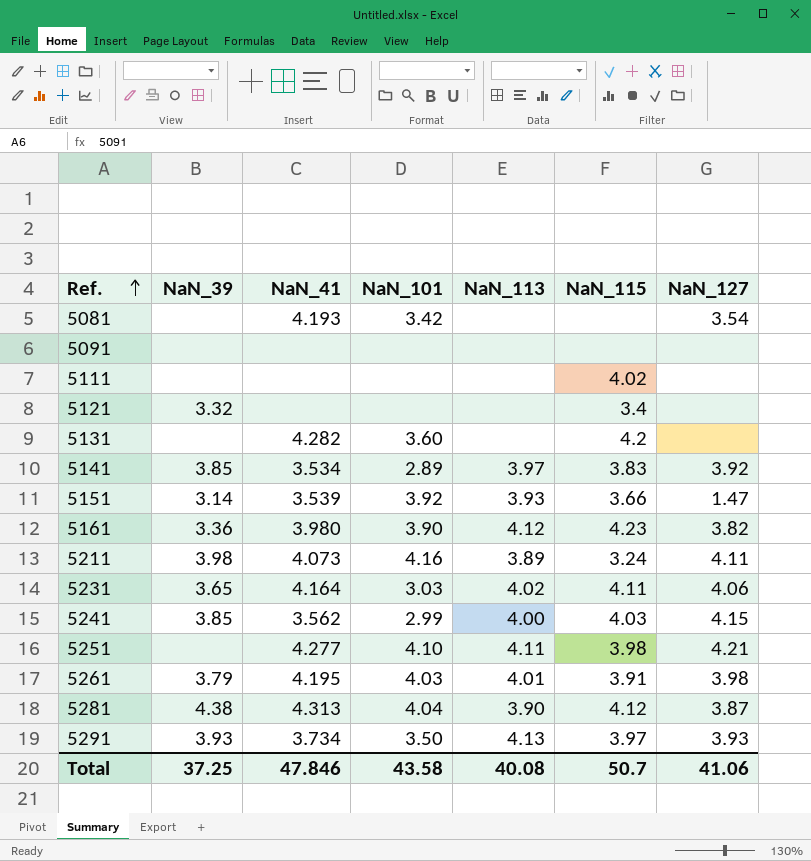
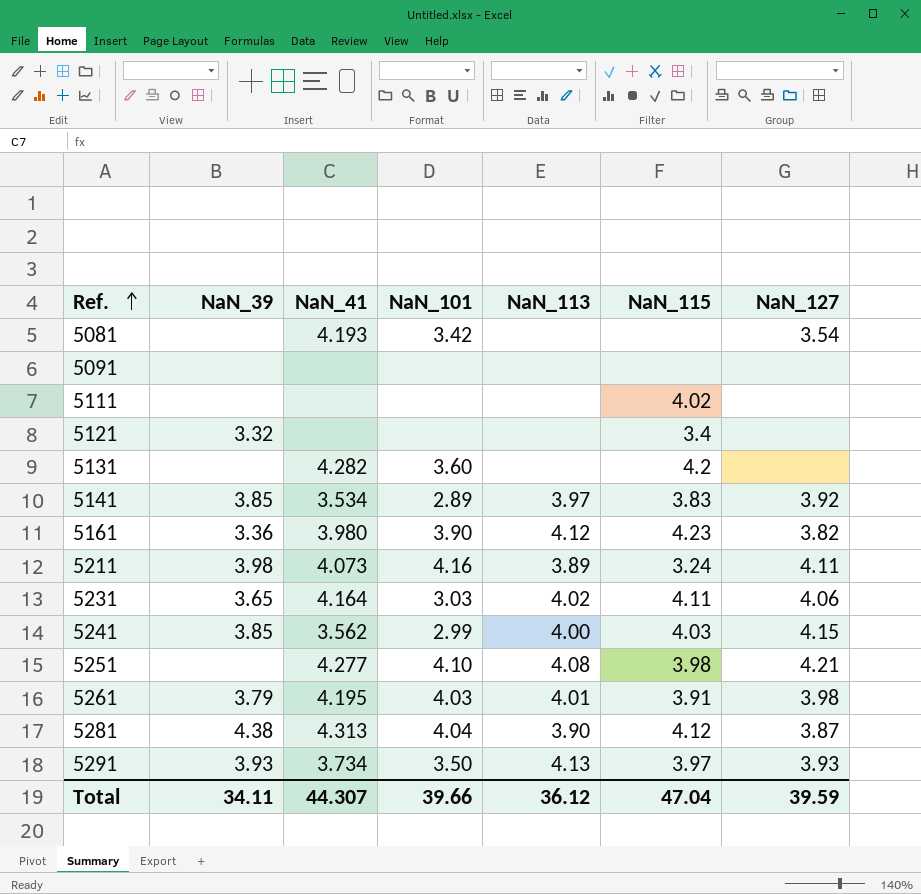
row 5151: 3.14 | 3.539 | 3.92 | 3.93 | 3.66 | 1.47 -> none
5251 | NaN_113: 4.11 -> 4.08
Total | NaN_39: 37.25 -> 34.11
Total | NaN_41: 47.846 -> 44.307
Total | NaN_101: 43.58 -> 39.66
Total | NaN_113: 40.08 -> 36.12
Total | NaN_115: 50.7 -> 47.04
Total | NaN_127: 41.06 -> 39.59

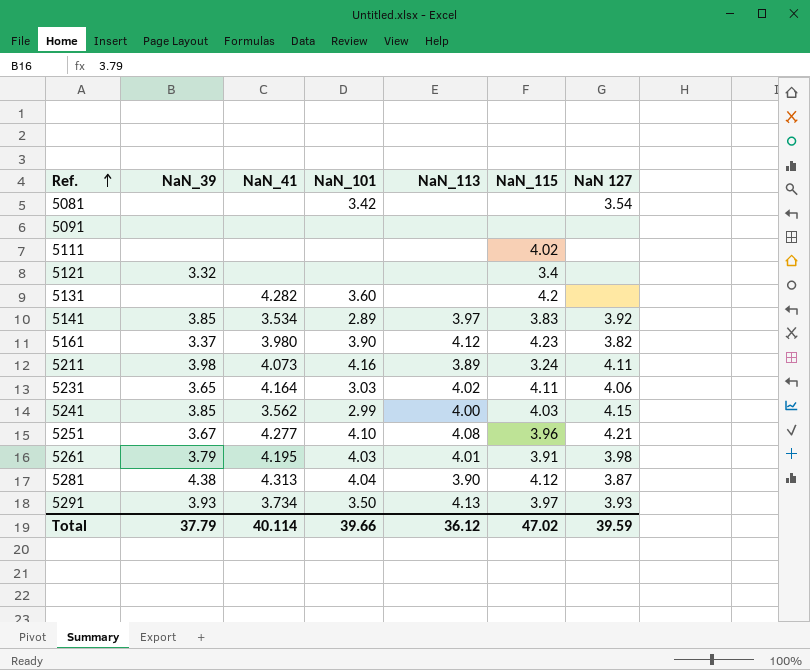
column name: NaN_127 -> NaN 127
5081 | NaN_41: 4.193 -> none
5161 | NaN_39: 3.36 -> 3.37
5251 | NaN_39: none -> 3.67
5251 | NaN_115: 3.98 -> 3.96
Total | NaN_39: 34.11 -> 37.79
Total | NaN_41: 44.307 -> 40.114
Total | NaN_115: 47.04 -> 47.02

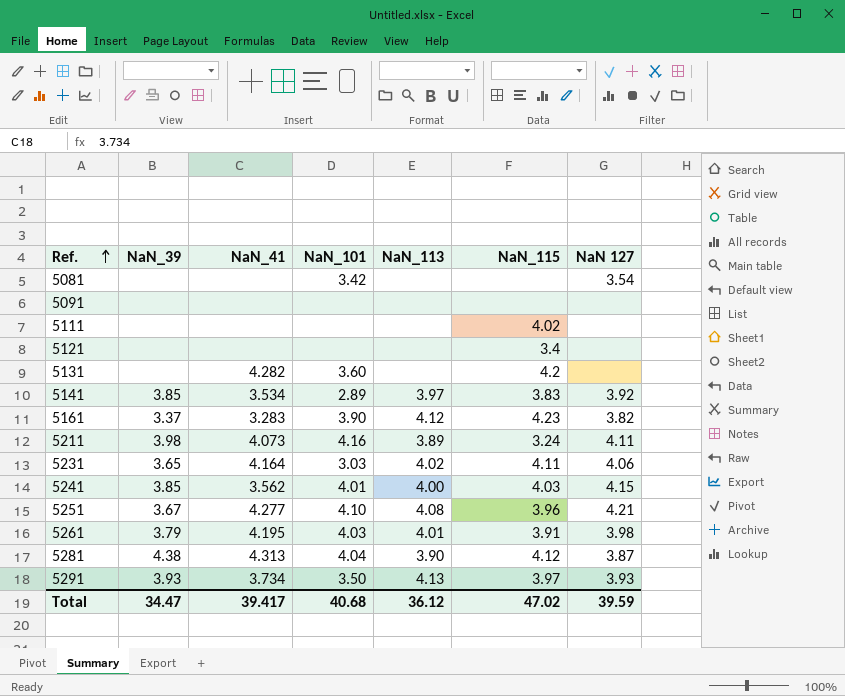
5121 | NaN_39: 3.32 -> none
5161 | NaN_41: 3.980 -> 3.283
5241 | NaN_101: 2.99 -> 4.01
Total | NaN_39: 37.79 -> 34.47
Total | NaN_41: 40.114 -> 39.417
Total | NaN_101: 39.66 -> 40.68

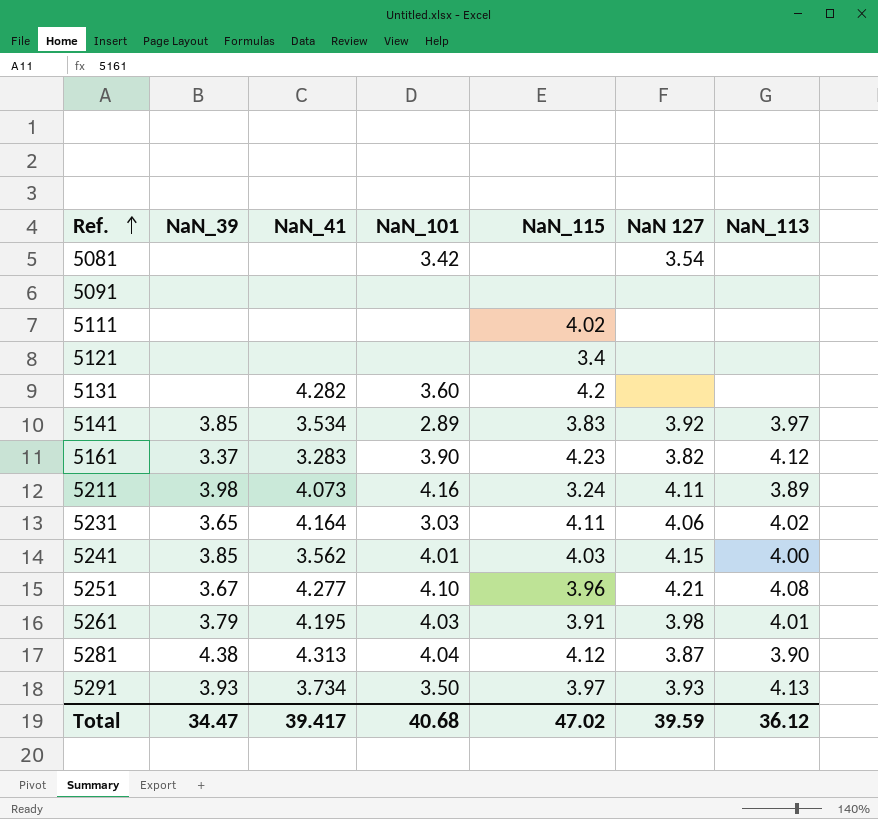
column NaN_113 | position: 5 -> 7

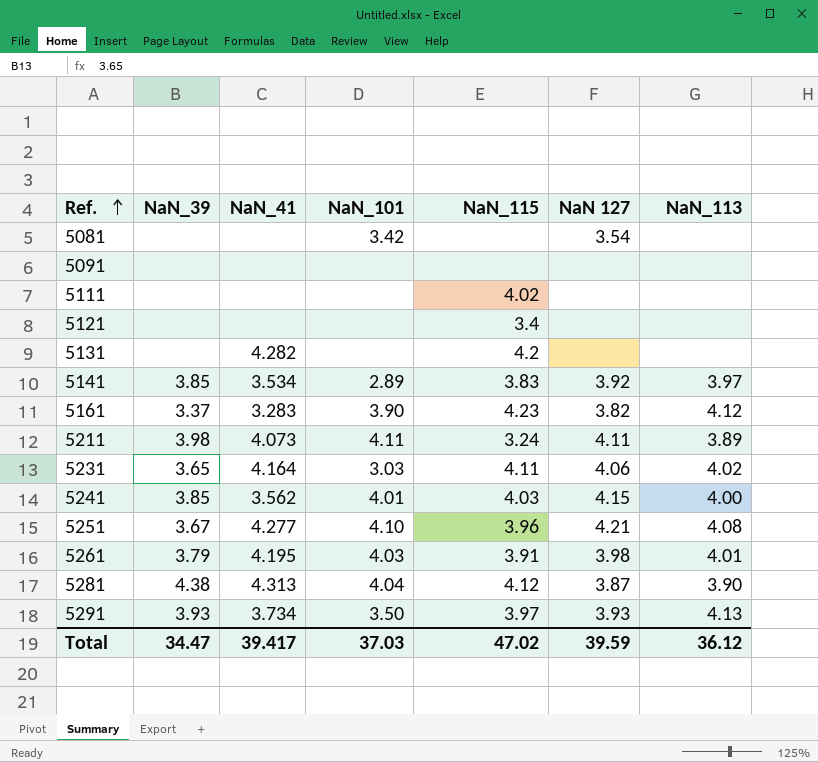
5131 | NaN_101: 3.60 -> none
5211 | NaN_101: 4.16 -> 4.11
Total | NaN_101: 40.68 -> 37.03

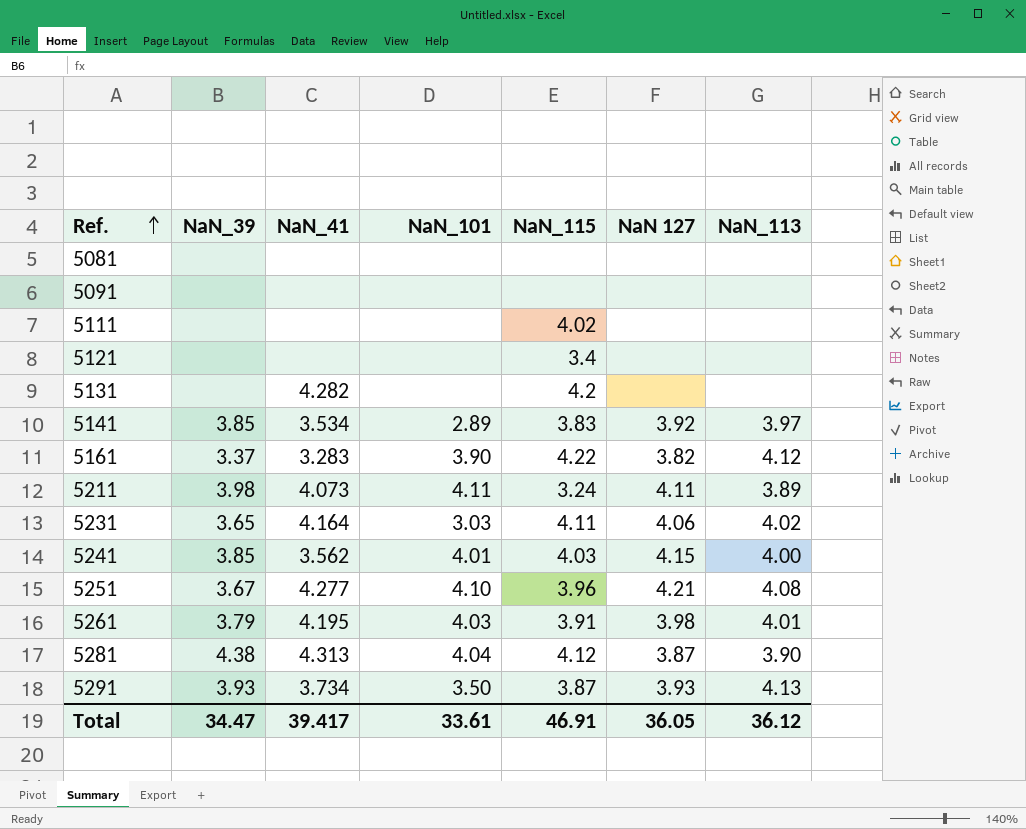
5081 | NaN_101: 3.42 -> none
5081 | NaN 127: 3.54 -> none
5161 | NaN_115: 4.23 -> 4.22
5291 | NaN_115: 3.97 -> 3.87
Total | NaN_101: 37.03 -> 33.61
Total | NaN_115: 47.02 -> 46.91
Total | NaN 127: 39.59 -> 36.05

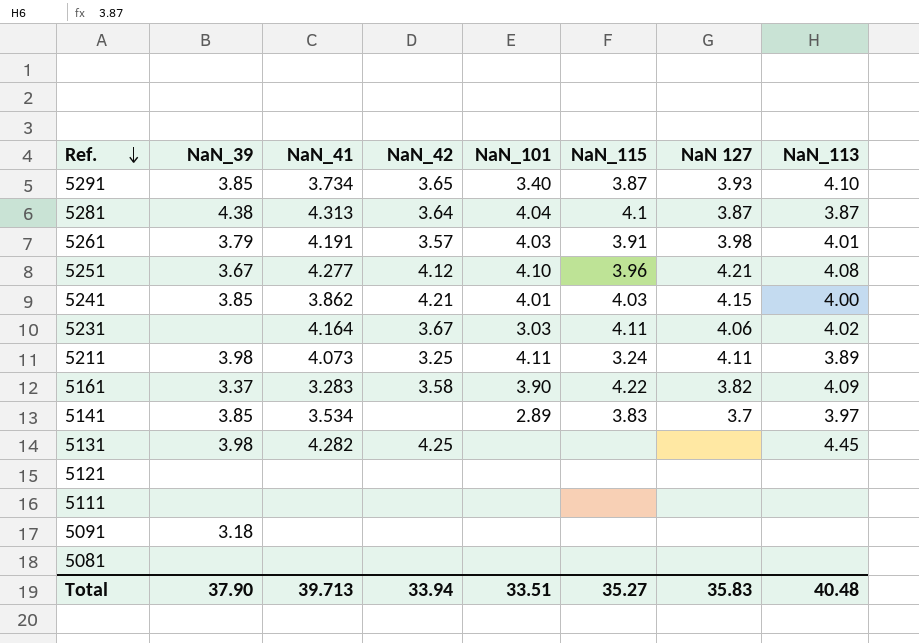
row order: Ref. ascending -> Ref. descending
column NaN_42 | position: none -> 4
5291 | NaN_39: 3.93 -> 3.85
5291 | NaN_101: 3.50 -> 3.40
5291 | NaN_113: 4.13 -> 4.10
5281 | NaN_115: 4.12 -> 4.1
5281 | NaN_113: 3.90 -> 3.87
5261 | NaN_41: 4.195 -> 4.191
5241 | NaN_41: 3.562 -> 3.862
5231 | NaN_39: 3.65 -> none
5161 | NaN_113: 4.12 -> 4.09
5141 | NaN 127: 3.92 -> 3.7
5131 | NaN_39: none -> 3.98
5131 | NaN_115: 4.2 -> none
5131 | NaN_113: none -> 4.45
5121 | NaN_115: 3.4 -> none
5111 | NaN_115: 4.02 -> none
5091 | NaN_39: none -> 3.18
Total | NaN_39: 34.47 -> 37.90
Total | NaN_41: 39.417 -> 39.713
Total | NaN_101: 33.61 -> 33.51
Total | NaN_115: 46.91 -> 35.27
Total | NaN 127: 36.05 -> 35.83
Total | NaN_113: 36.12 -> 40.48

